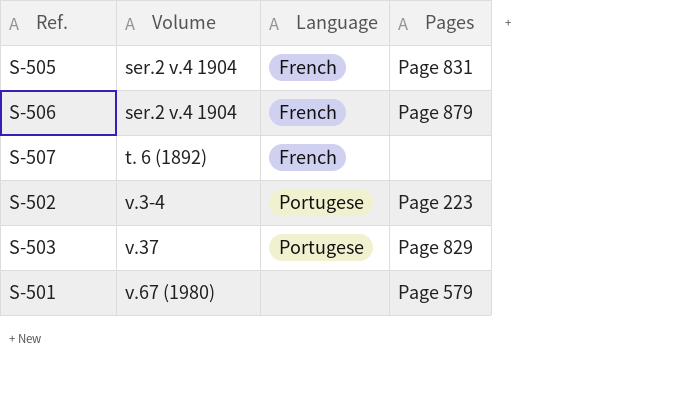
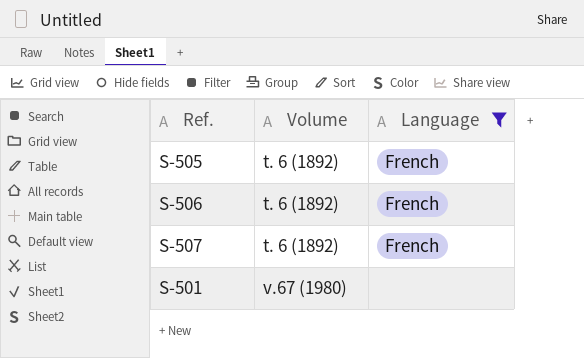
filter: none -> Language != Portugese
column Pages | position: 4 -> none
S-505 | Volume: ser.2 v.4 1904 -> t. 6 (1892)
S-506 | Volume: ser.2 v.4 1904 -> t. 6 (1892)

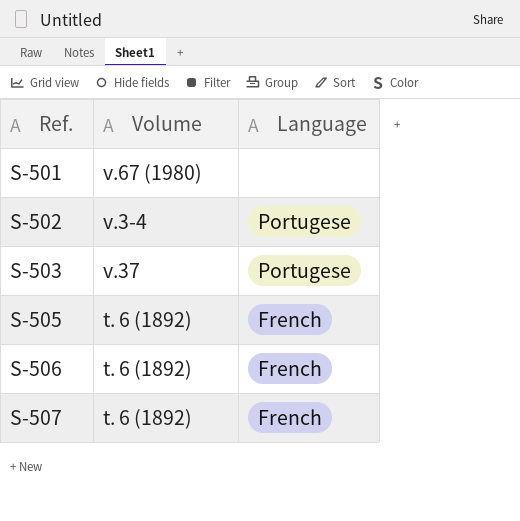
filter: Language != Portugese -> none
row order: Volume ascending -> Ref. ascending

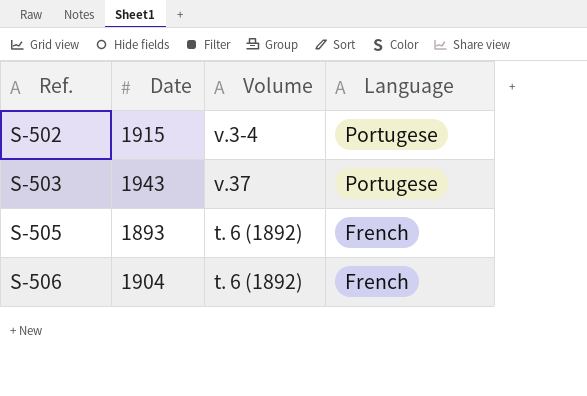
column Date | position: none -> 2
row S-501: v.67 (1980) | none -> none
row S-507: t. 6 (1892) | French -> none

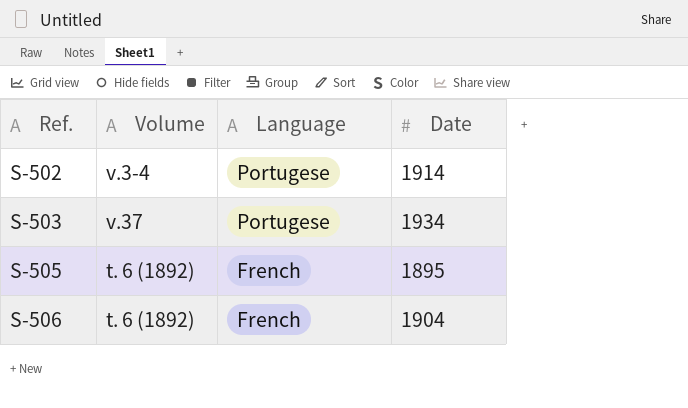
column Date | position: 2 -> 4
S-502 | Date: 1915 -> 1914
S-503 | Date: 1943 -> 1934
S-505 | Date: 1893 -> 1895

